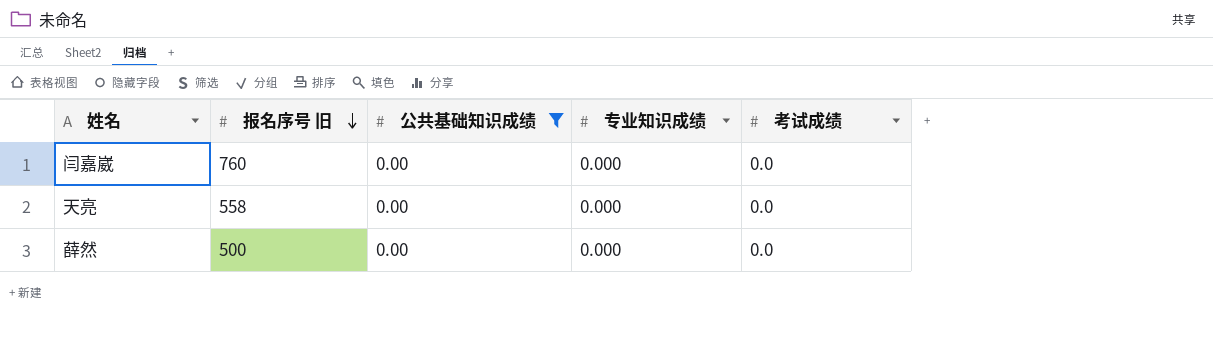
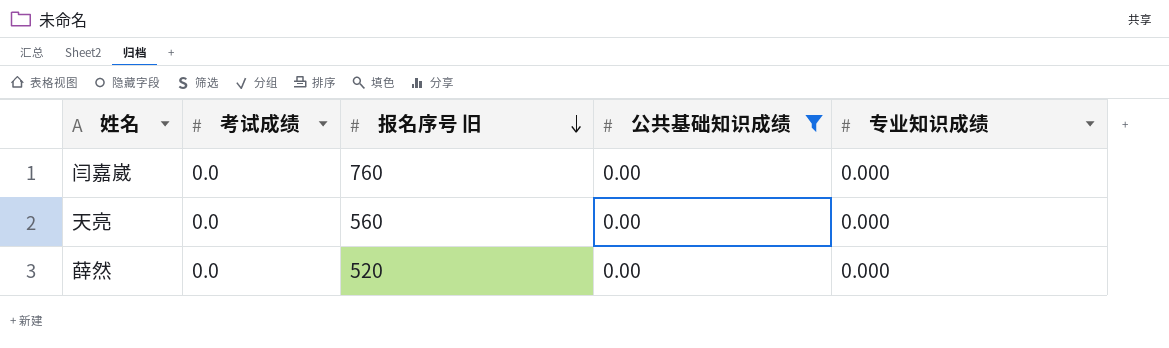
column 考试成绩 | position: 5 -> 2
天亮 | 报名序号 旧: 558 -> 560
薛然 | 报名序号 旧: 500 -> 520

